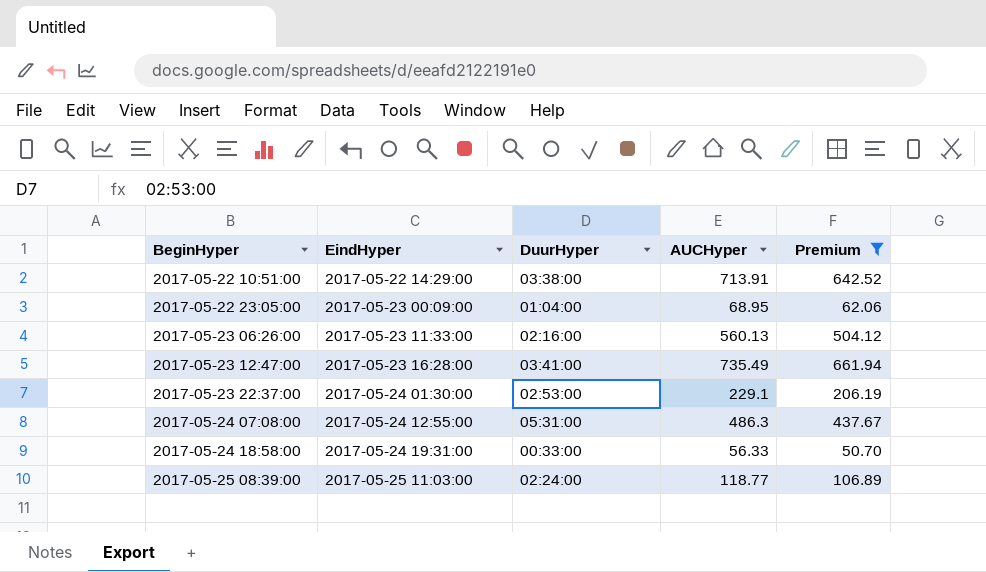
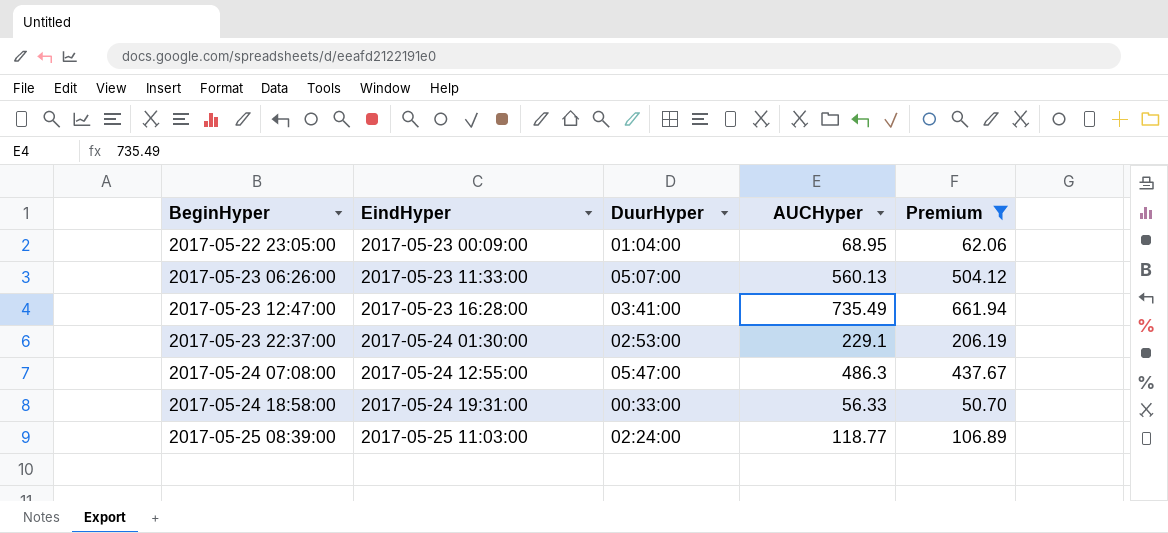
row 2017-05-22 10:51:00: 2017-05-22 14:29:00 | 03:38:00 | 713.91 | 642.52 -> none
2017-05-23 06:26:00 | DuurHyper: 02:16:00 -> 05:07:00
2017-05-24 07:08:00 | DuurHyper: 05:31:00 -> 05:47:00

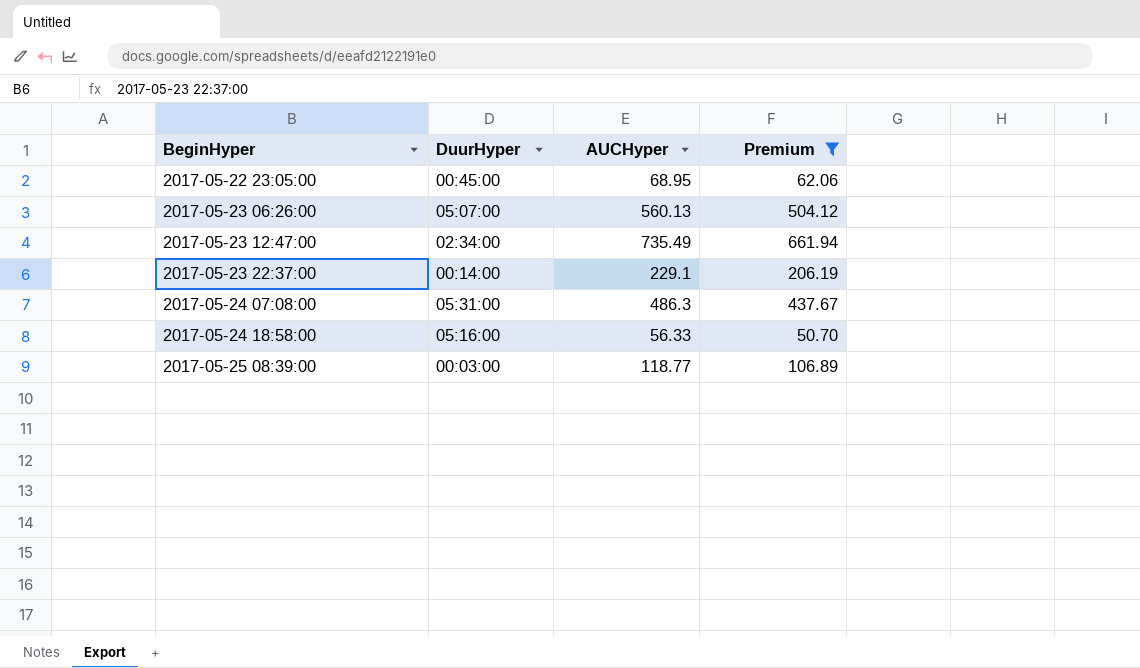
column EindHyper | position: 2 -> none
2017-05-22 23:05:00 | DuurHyper: 01:04:00 -> 00:45:00
2017-05-23 12:47:00 | DuurHyper: 03:41:00 -> 02:34:00
2017-05-23 22:37:00 | DuurHyper: 02:53:00 -> 00:14:00
2017-05-24 07:08:00 | DuurHyper: 05:47:00 -> 05:31:00
2017-05-24 18:58:00 | DuurHyper: 00:33:00 -> 05:16:00
2017-05-25 08:39:00 | DuurHyper: 02:24:00 -> 00:03:00

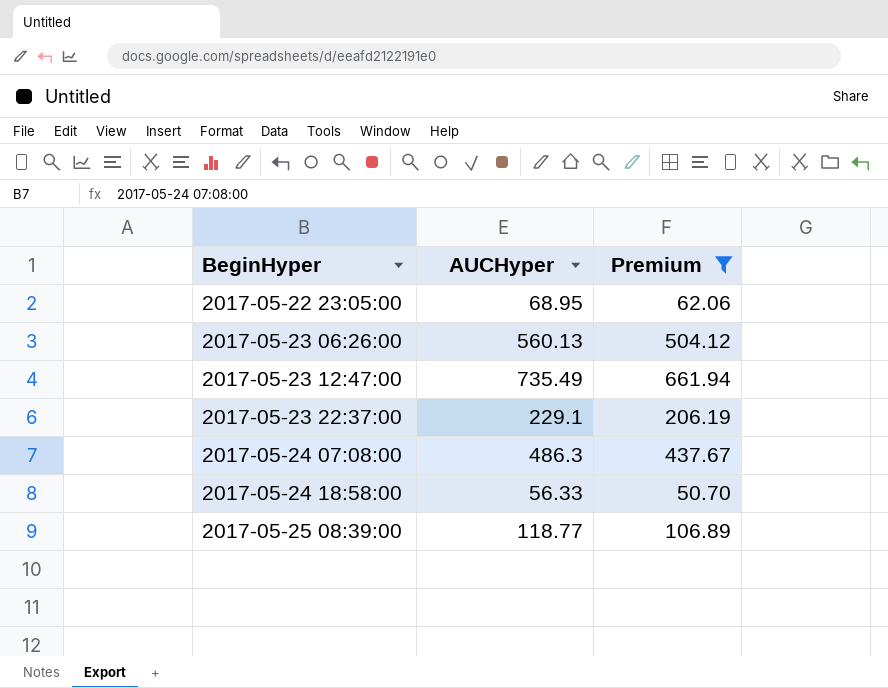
column DuurHyper | position: 2 -> none

